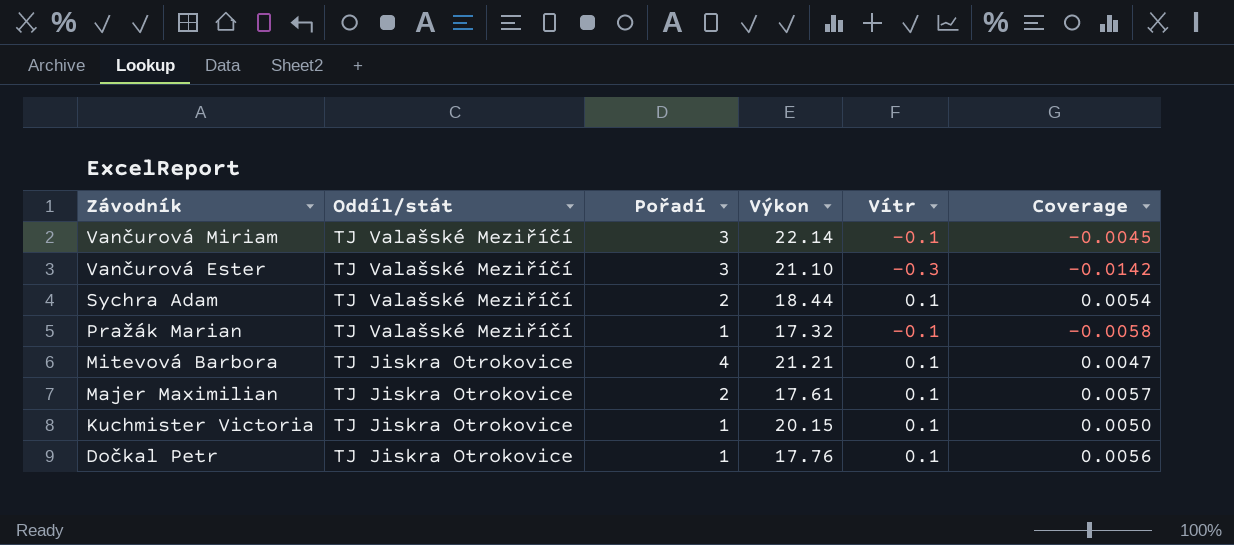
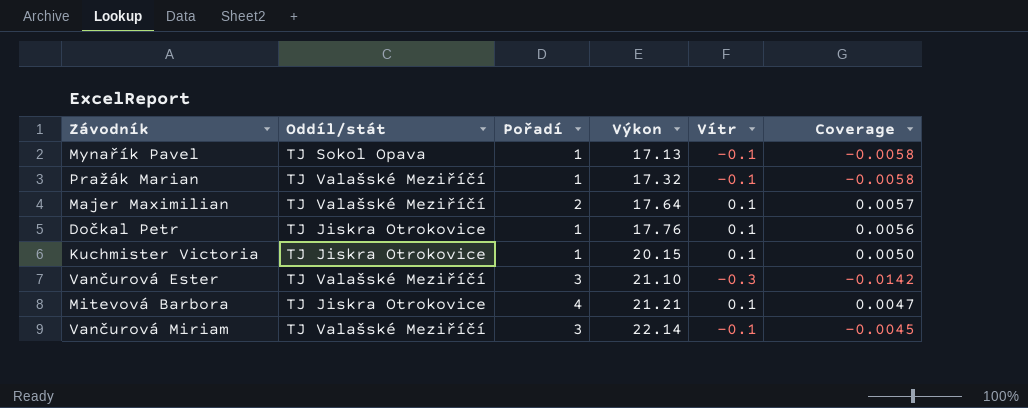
row order: Závodník descending -> Výkon ascending
row Sychra Adam: TJ Valašské Meziříčí | 2 | 18.44 | 0.1 | 0.0054 -> none
row Mynařík Pavel: none -> TJ Sokol Opava | 1 | 17.13 | -0.1 | -0.0058
Majer Maximilian | Oddíl/stát: TJ Jiskra Otrokovice -> TJ Valašské Meziříčí
Majer Maximilian | Výkon: 17.61 -> 17.64

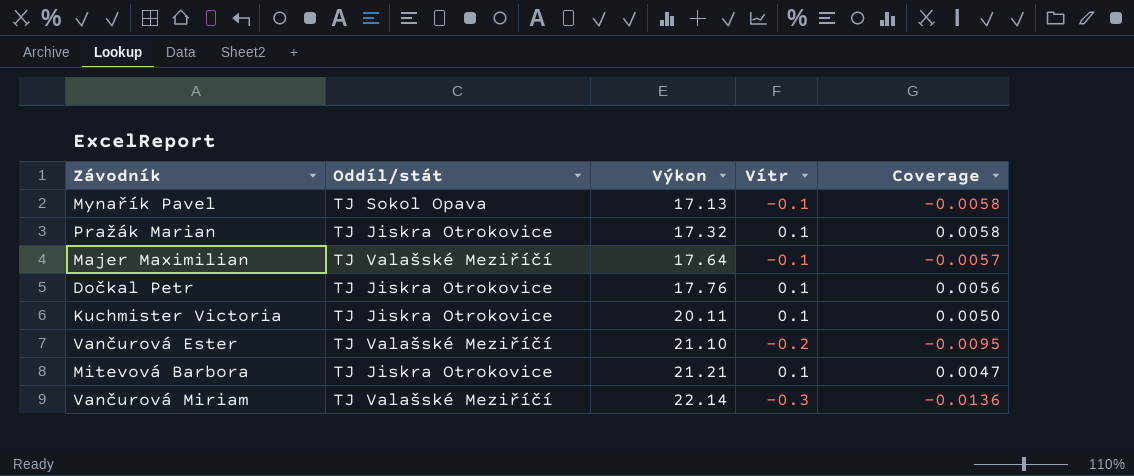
column Pořadí | position: 3 -> none
Pražák Marian | Oddíl/stát: TJ Valašské Meziříčí -> TJ Jiskra Otrokovice
Pražák Marian | Vítr: -0.1 -> 0.1
Pražák Marian | Coverage: -0.0058 -> 0.0058
Majer Maximilian | Vítr: 0.1 -> -0.1
Majer Maximilian | Coverage: 0.0057 -> -0.0057
Kuchmister Victoria | Výkon: 20.15 -> 20.11
Vančurová Ester | Vítr: -0.3 -> -0.2
Vančurová Ester | Coverage: -0.0142 -> -0.0095
Vančurová Miriam | Vítr: -0.1 -> -0.3
Vančurová Miriam | Coverage: -0.0045 -> -0.0136

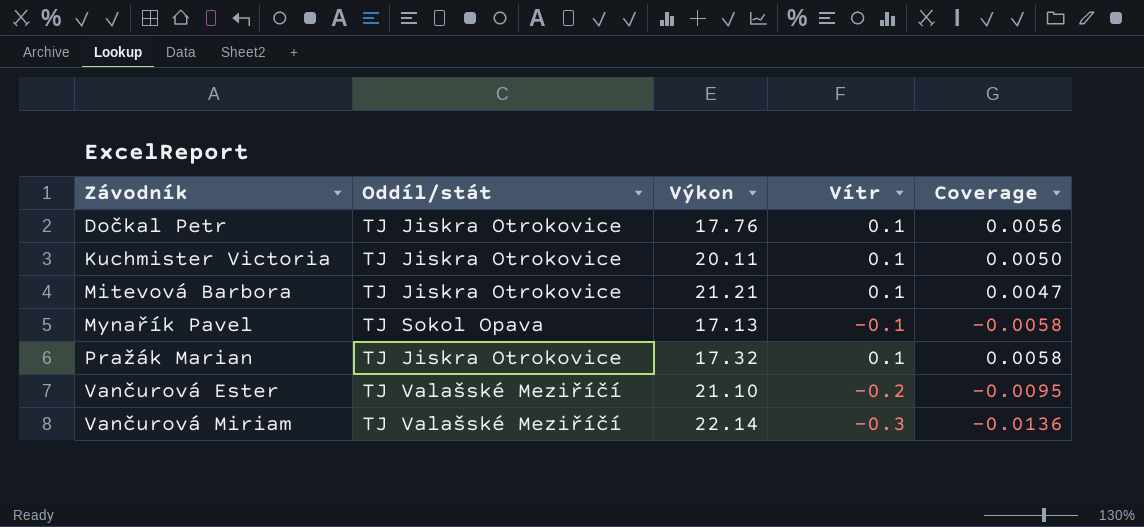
row order: Výkon ascending -> Závodník ascending
row Majer Maximilian: TJ Valašské Meziříčí | 17.64 | -0.1 | -0.0057 -> none

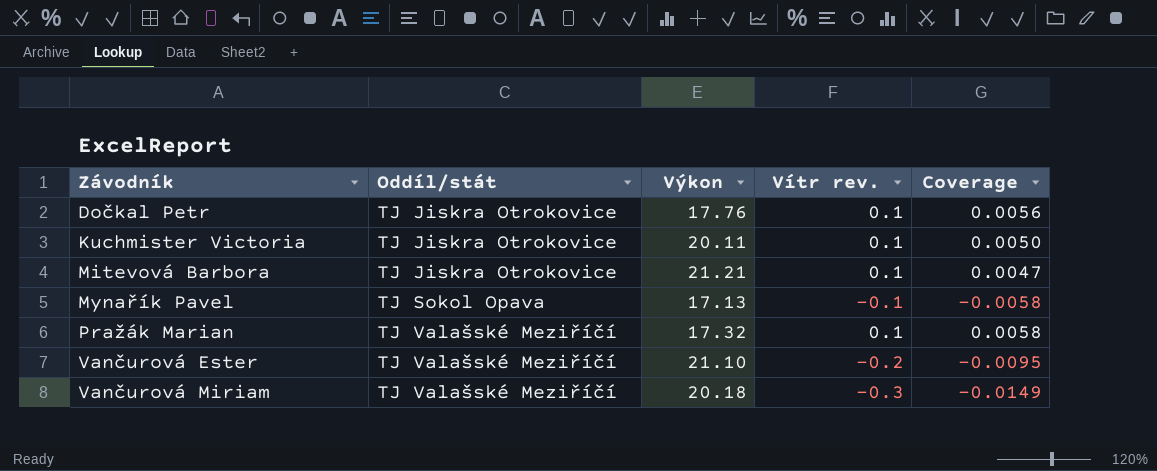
column name: Vítr -> Vítr rev.
Pražák Marian | Oddíl/stát: TJ Jiskra Otrokovice -> TJ Valašské Meziříčí
Vančurová Miriam | Výkon: 22.14 -> 20.18
Vančurová Miriam | Coverage: -0.0136 -> -0.0149

